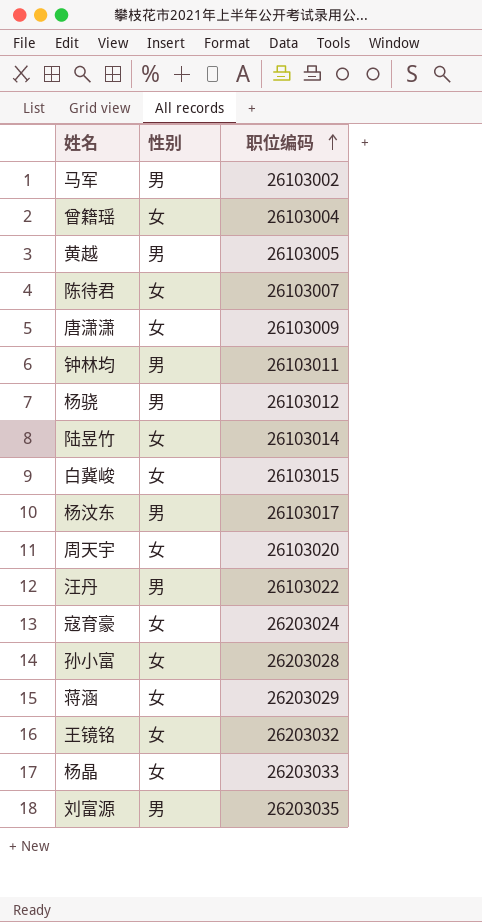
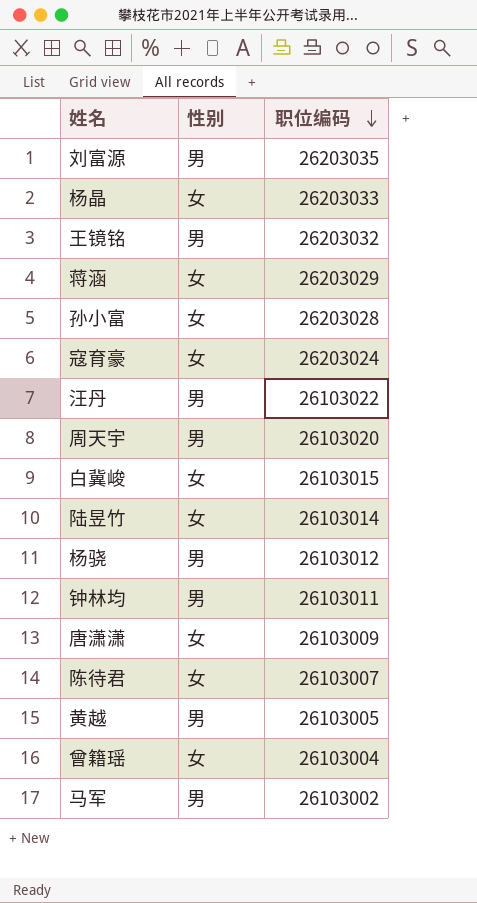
row order: 职位编码 ascending -> 职位编码 descending
row 杨汶东: 男 | 26103017 -> none
王镜铭 | 性别: 女 -> 男
周天宇 | 性别: 女 -> 男

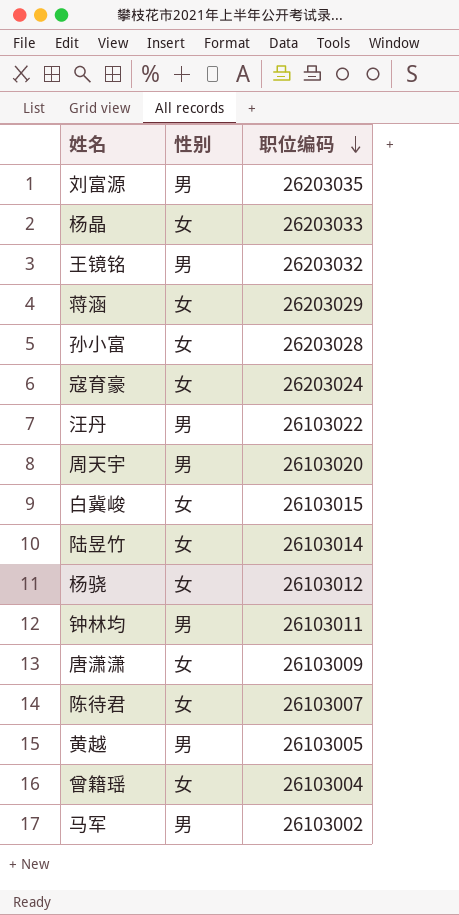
杨骁 | 性别: 男 -> 女

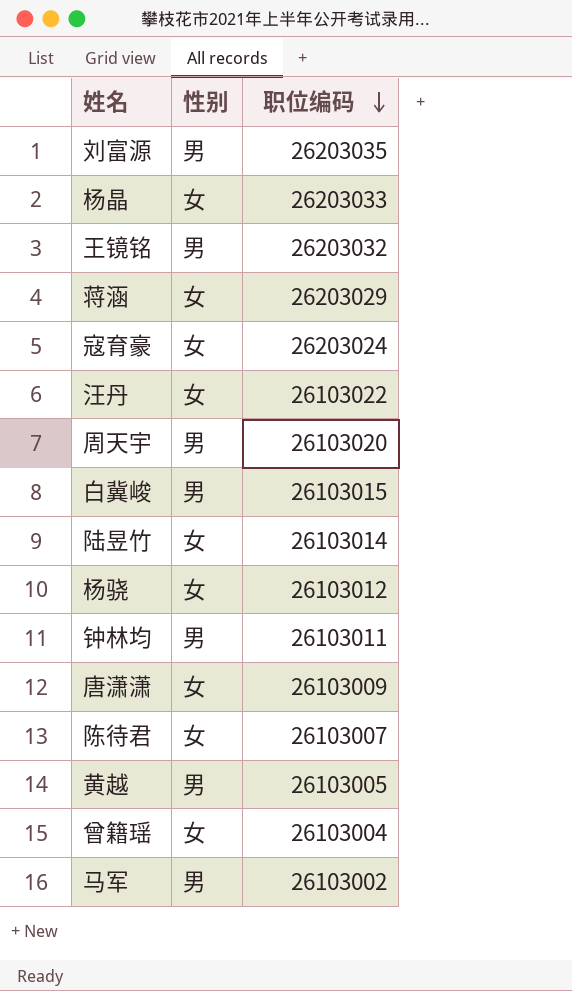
row 孙小富: 女 | 26203028 -> none
汪丹 | 性别: 男 -> 女
白冀峻 | 性别: 女 -> 男

